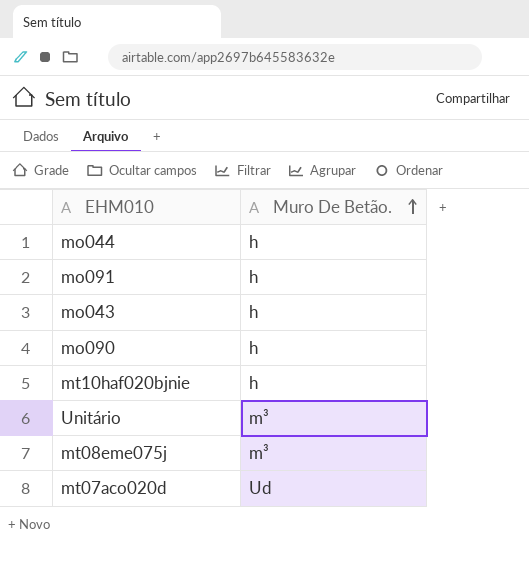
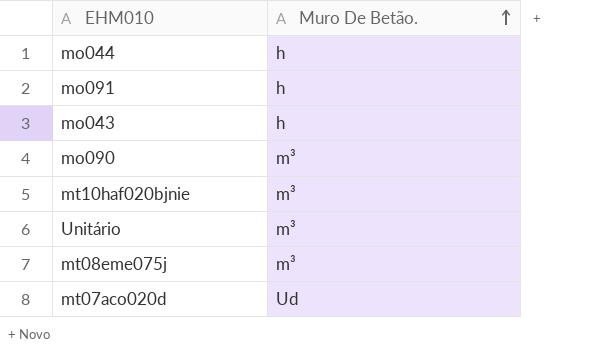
mo090 | Muro De Betão.: h -> m³
mt10haf020bjnie | Muro De Betão.: h -> m³

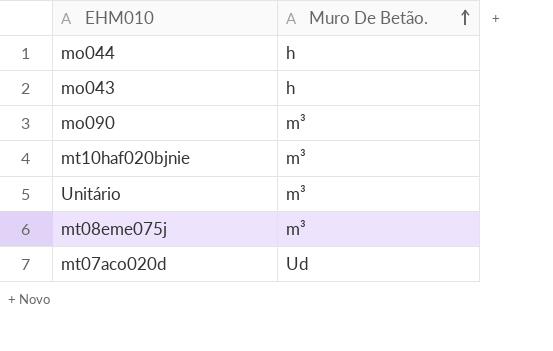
row mo091: h -> none

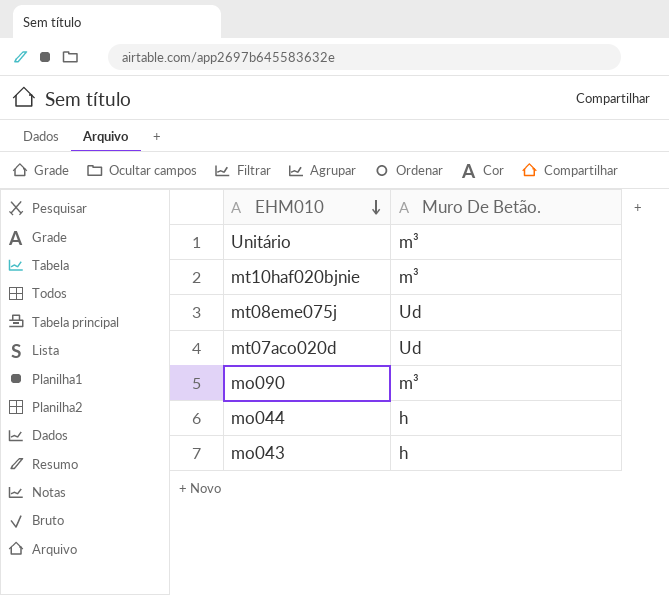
row order: Muro De Betão. ascending -> EHM010 descending
mt08eme075j | Muro De Betão.: m³ -> Ud

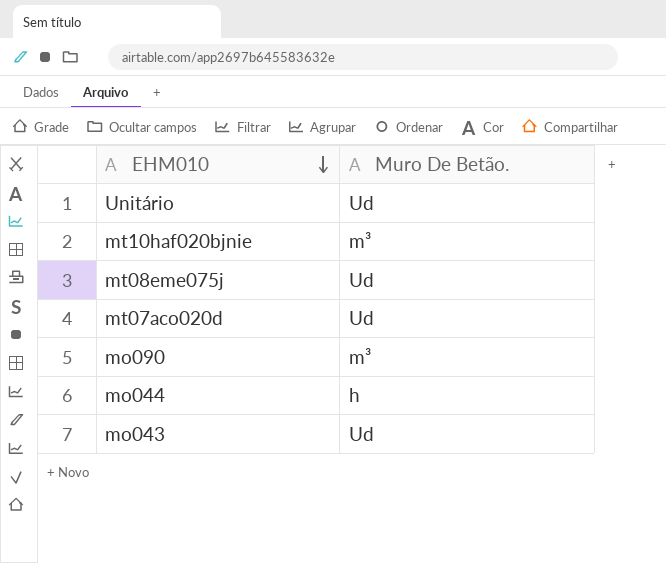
Unitário | Muro De Betão.: m³ -> Ud
mo043 | Muro De Betão.: h -> Ud

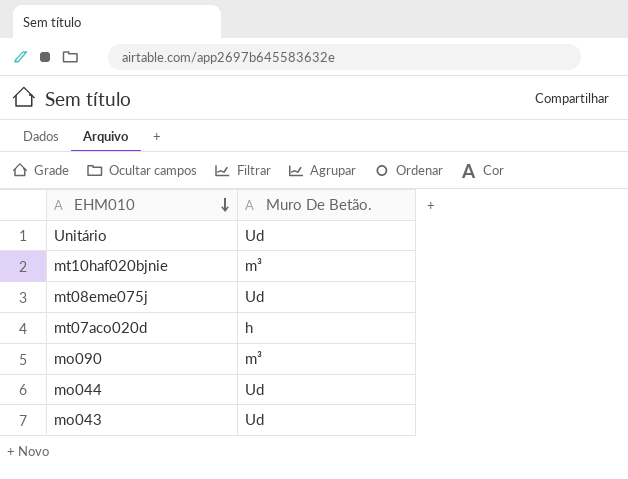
mt07aco020d | Muro De Betão.: Ud -> h
mo044 | Muro De Betão.: h -> Ud

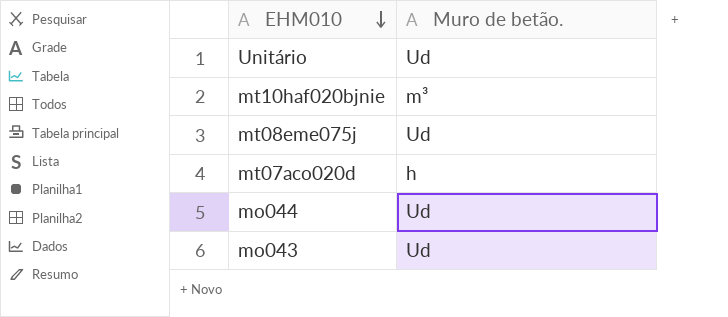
column name: Muro De Betão. -> Muro de betão.
row mo090: m³ -> none

